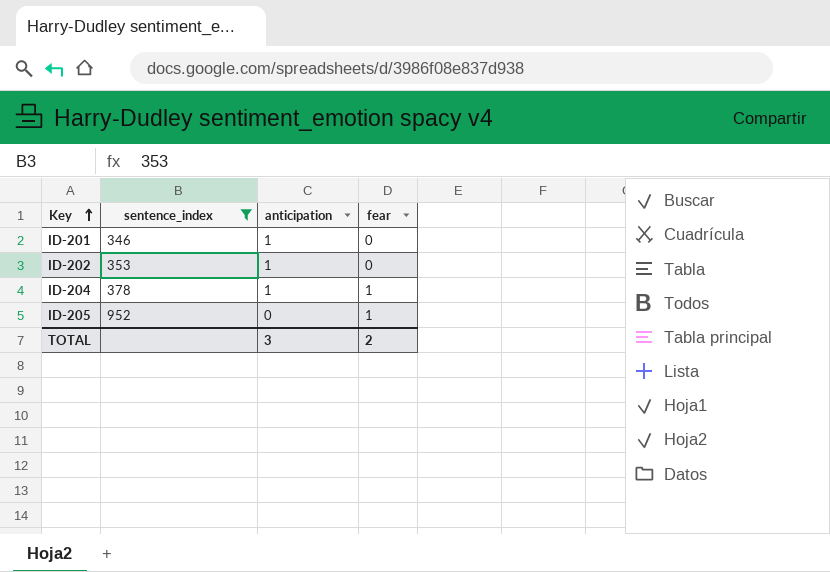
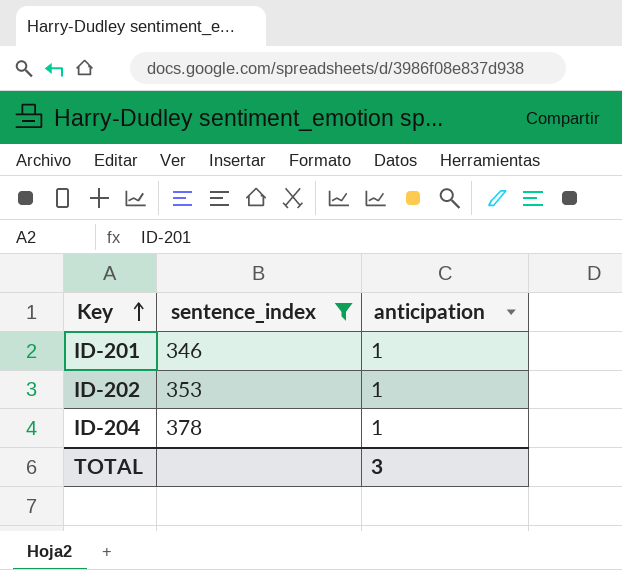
column fear | position: 4 -> none
row ID-205: 952 | 0 | 1 -> none

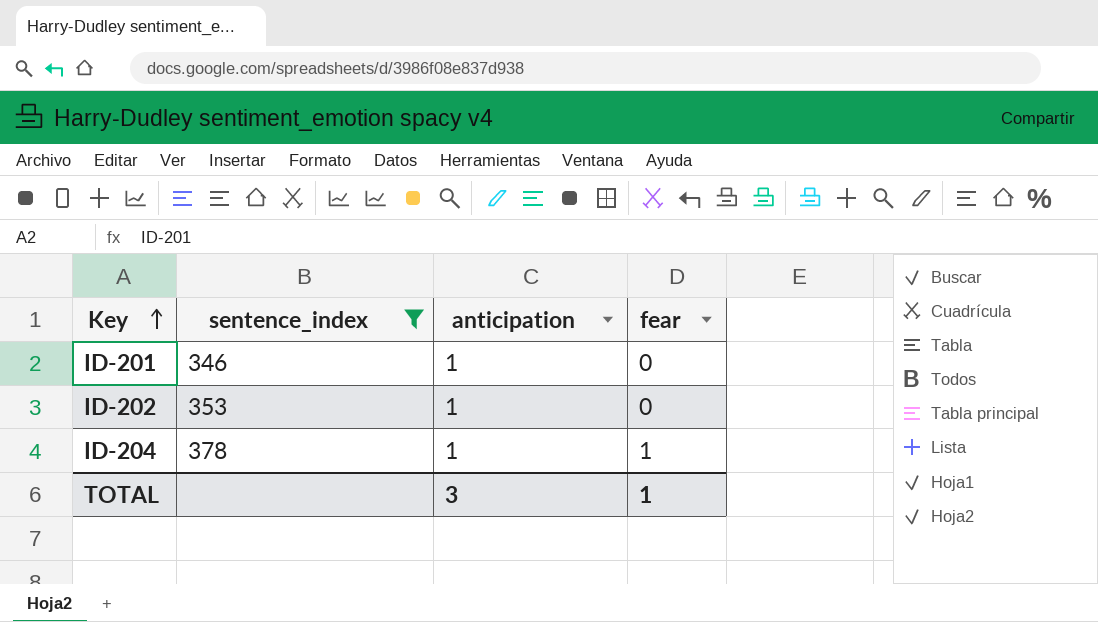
column fear | position: none -> 4

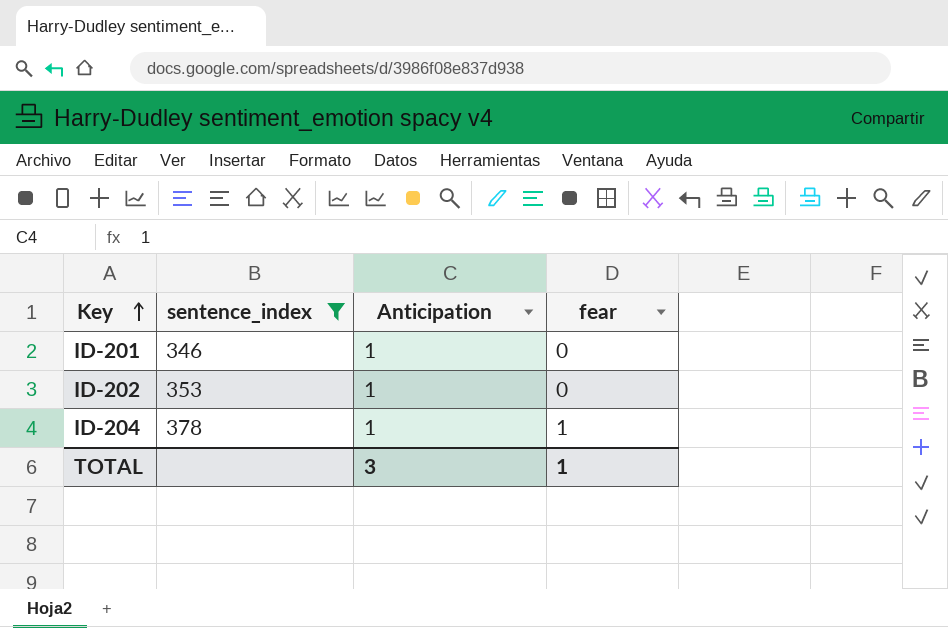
column name: anticipation -> Anticipation

